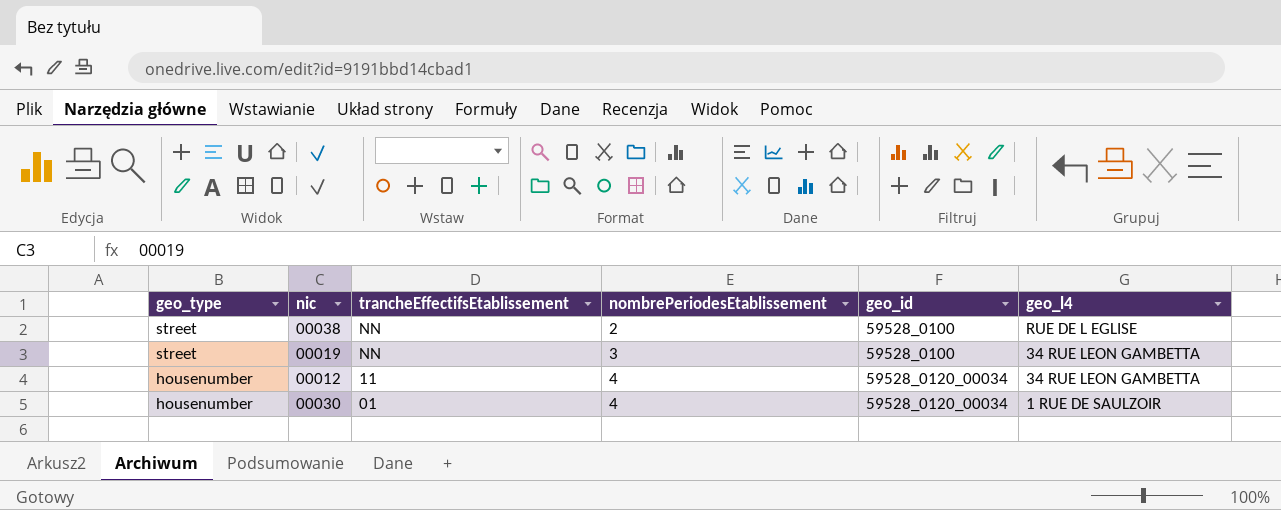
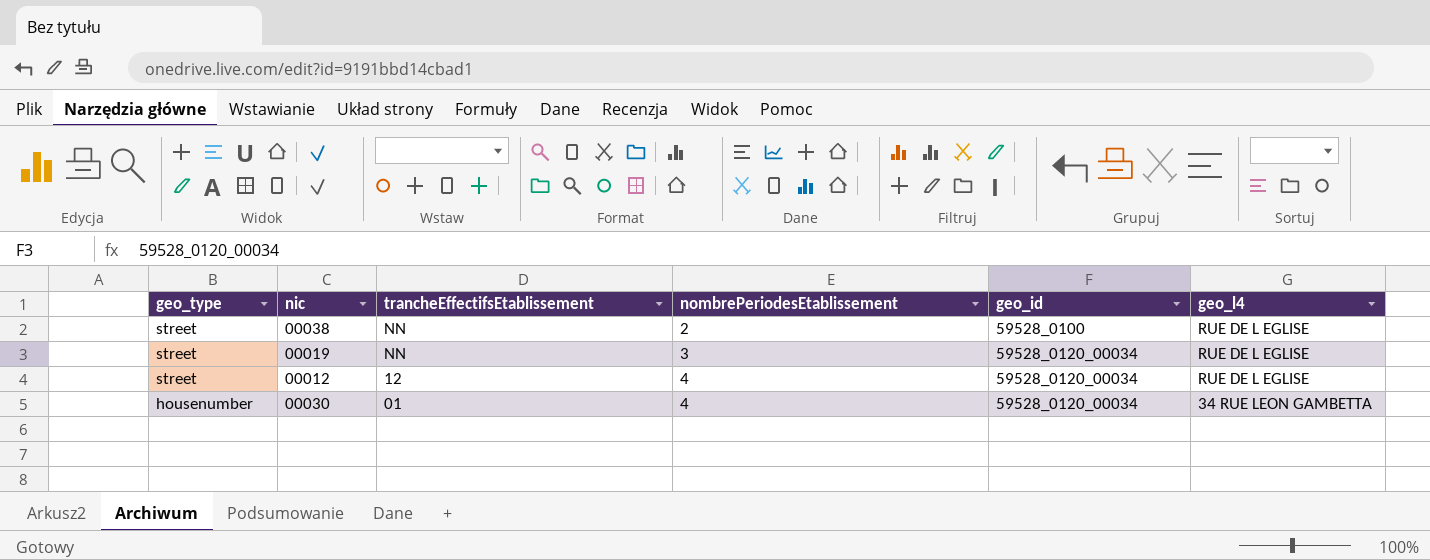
00019 | geo_id: 59528_0100 -> 59528_0120_00034
00019 | geo_l4: 34 RUE LEON GAMBETTA -> RUE DE L EGLISE
00012 | geo_type: housenumber -> street
00012 | trancheEffectifsEtablissement: 11 -> 12
00012 | geo_l4: 34 RUE LEON GAMBETTA -> RUE DE L EGLISE
00030 | geo_l4: 1 RUE DE SAULZOIR -> 34 RUE LEON GAMBETTA

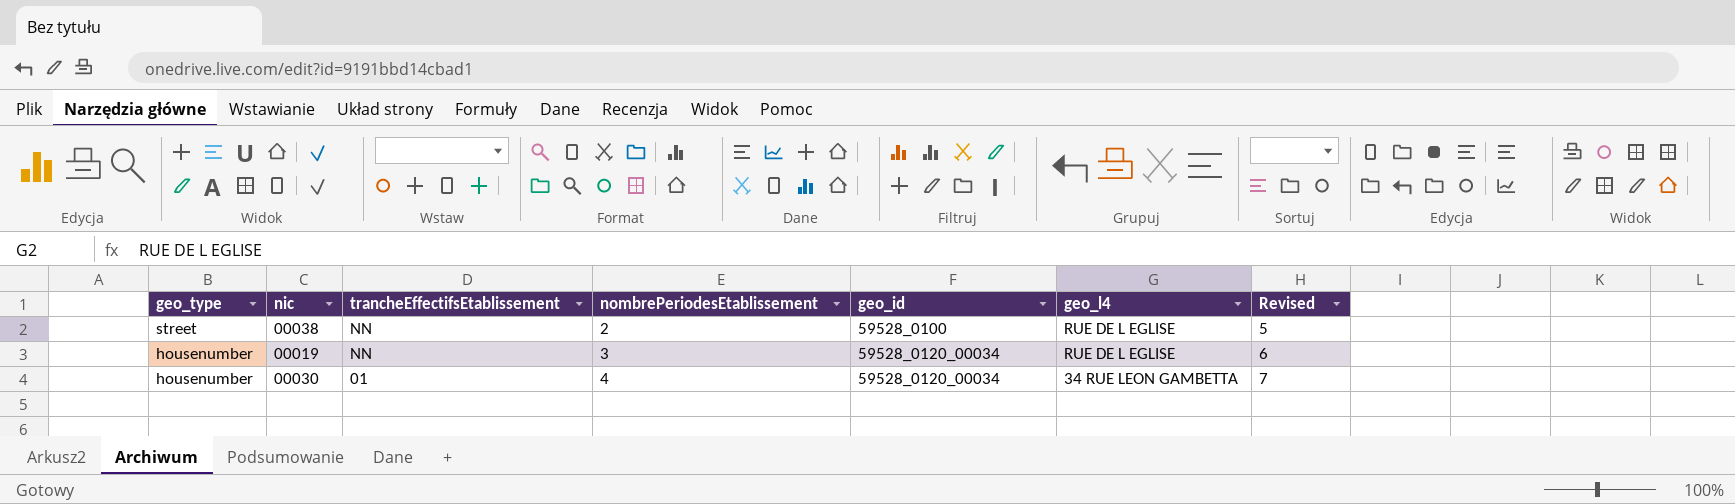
column Revised | formula: none -> [nombrePeriodesEtablissement] + 3
row 00012: street | 12 | 4 | 59528_0120_00034 | RUE DE L EGLISE -> none
00019 | geo_type: street -> housenumber

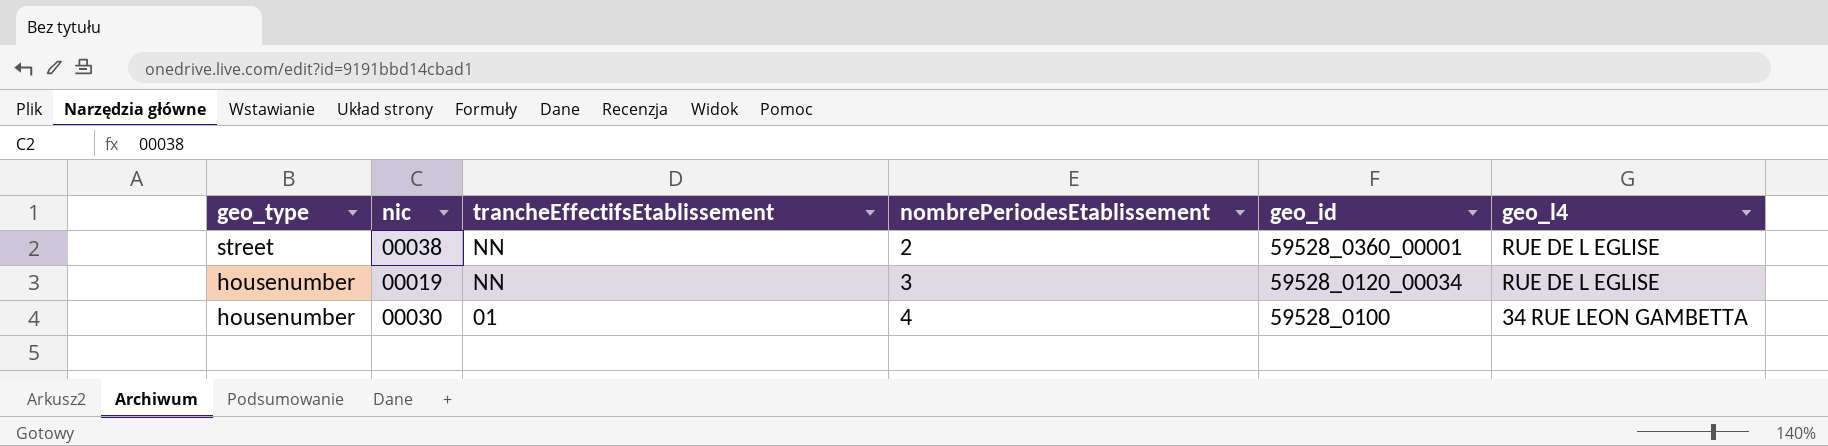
column Revised | formula: [nombrePeriodesEtablissement] + 3 -> none
00038 | geo_id: 59528_0100 -> 59528_0360_00001
00030 | geo_id: 59528_0120_00034 -> 59528_0100

